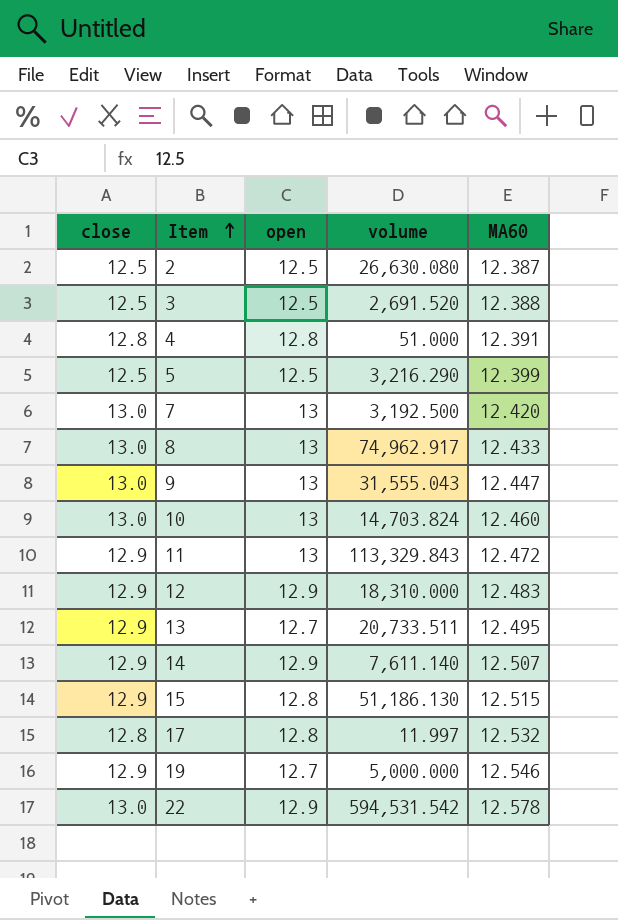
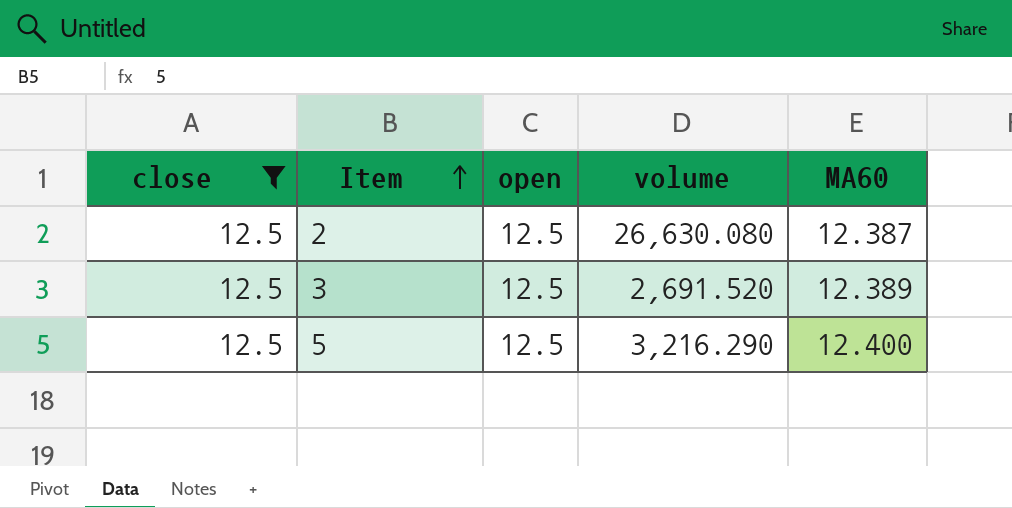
filter: none -> close = 12.5
3 | MA60: 12.388 -> 12.389
5 | MA60: 12.399 -> 12.400

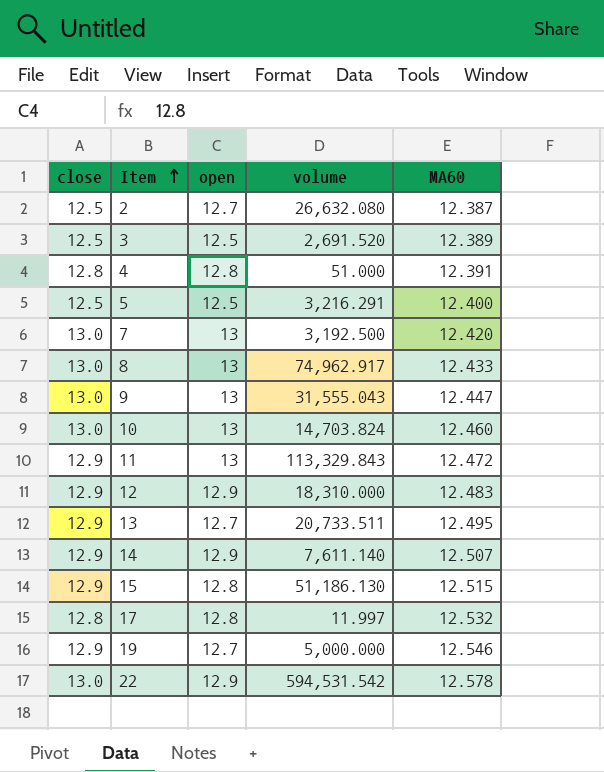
filter: close = 12.5 -> none
2 | open: 12.5 -> 12.7
2 | volume: 26,630.080 -> 26,632.080
5 | volume: 3,216.290 -> 3,216.291

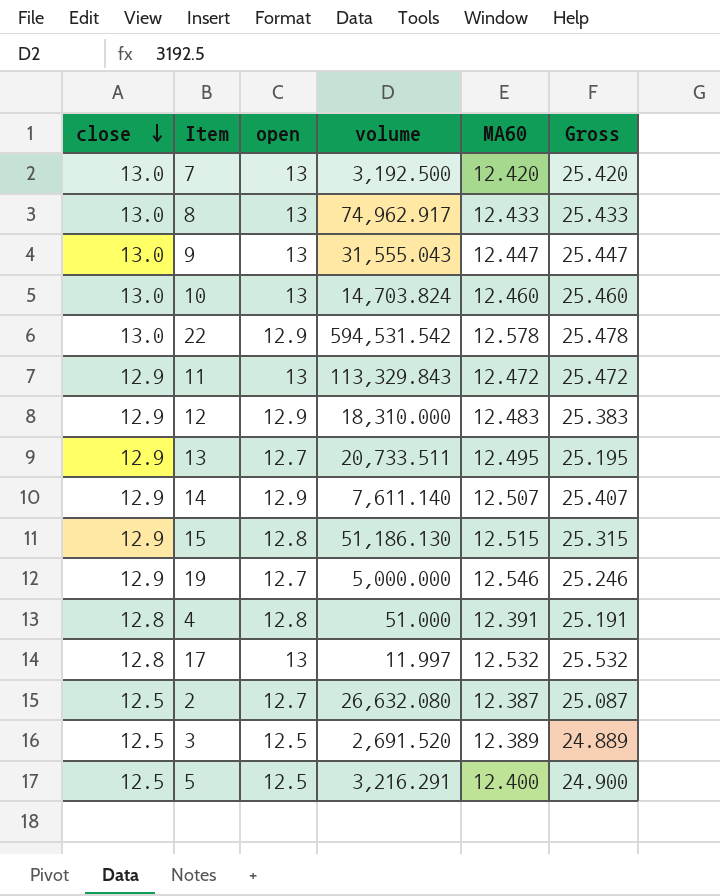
row order: Item ascending -> close descending
column Gross | formula: none -> [open] + [MA60]
17 | open: 12.8 -> 13

